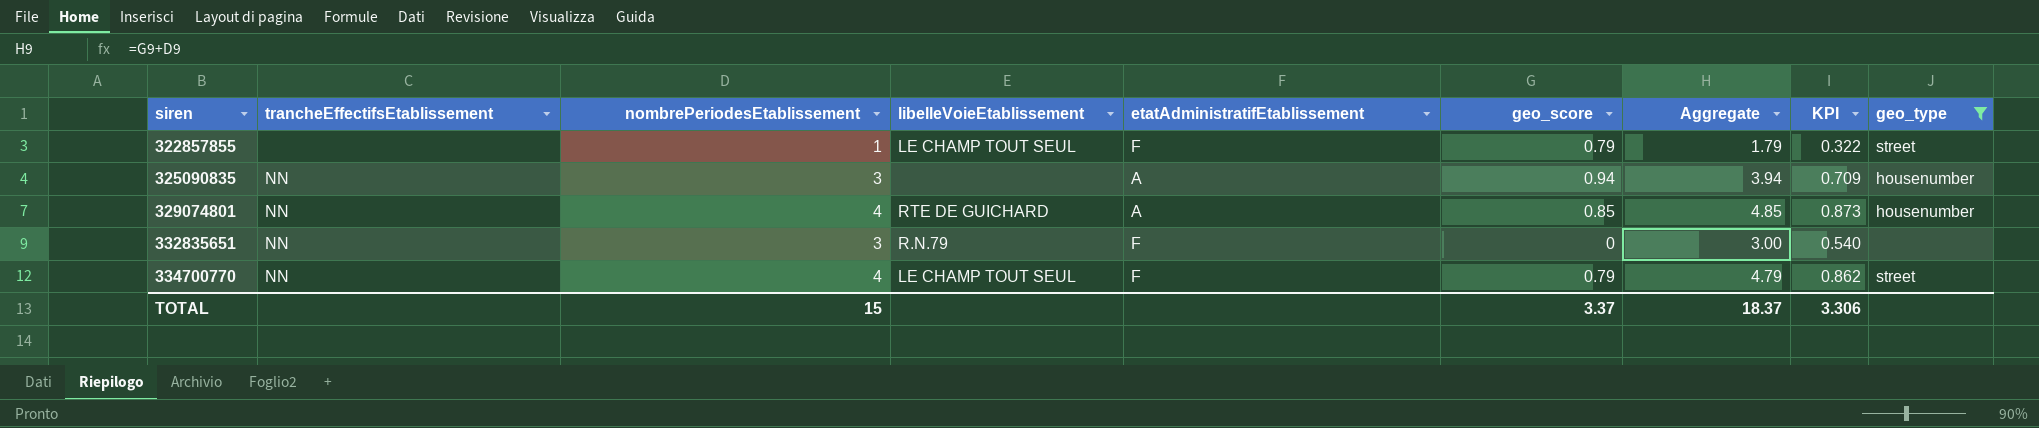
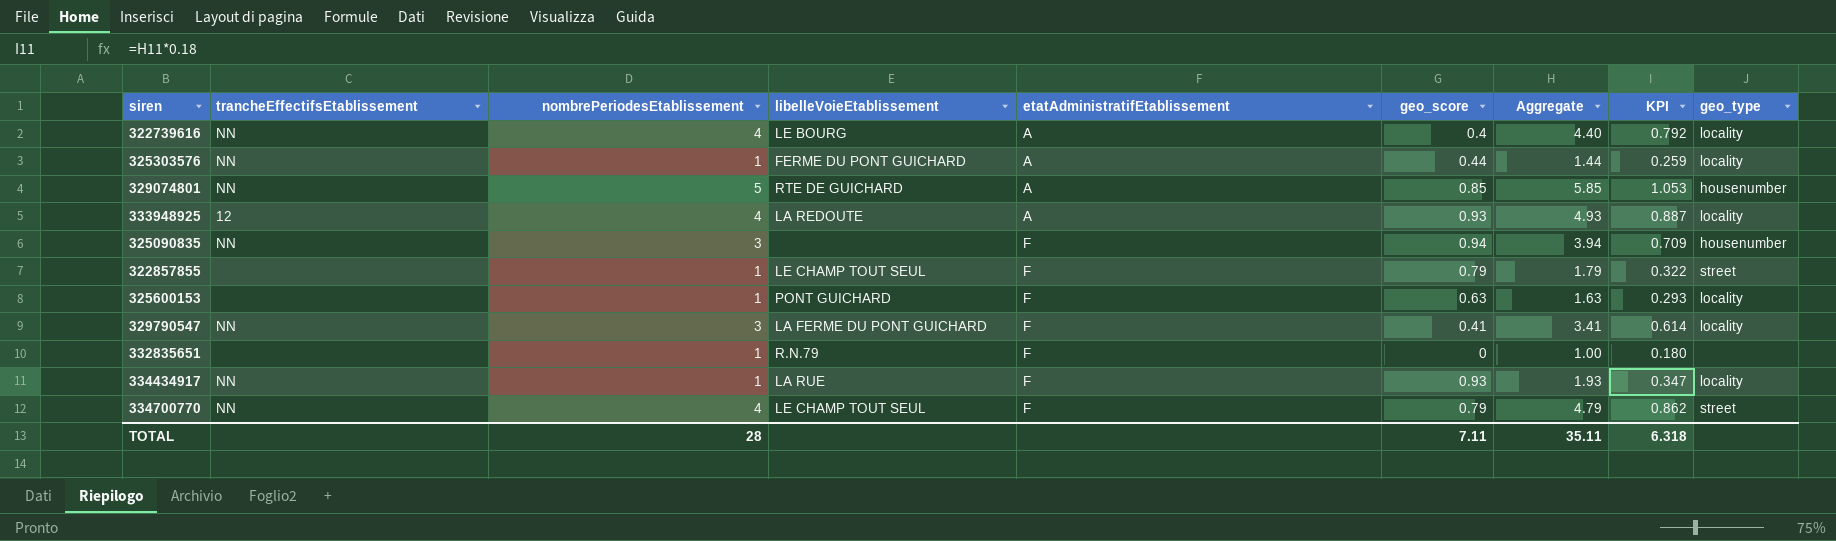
filter: geo_type != locality -> none
row order: siren ascending -> etatAdministratifEtablissement ascending
329074801 | nombrePeriodesEtablissement: 4 -> 5
329074801 | Aggregate: 4.85 -> 5.85
329074801 | KPI: 0.873 -> 1.053
325090835 | etatAdministratifEtablissement: A -> F
332835651 | trancheEffectifsEtablissement: NN -> none
332835651 | nombrePeriodesEtablissement: 3 -> 1
332835651 | Aggregate: 3.00 -> 1.00
332835651 | KPI: 0.540 -> 0.180
TOTAL | nombrePeriodesEtablissement: 15 -> 28
TOTAL | geo_score: 3.37 -> 7.11
TOTAL | Aggregate: 18.37 -> 35.11
TOTAL | KPI: 3.306 -> 6.318

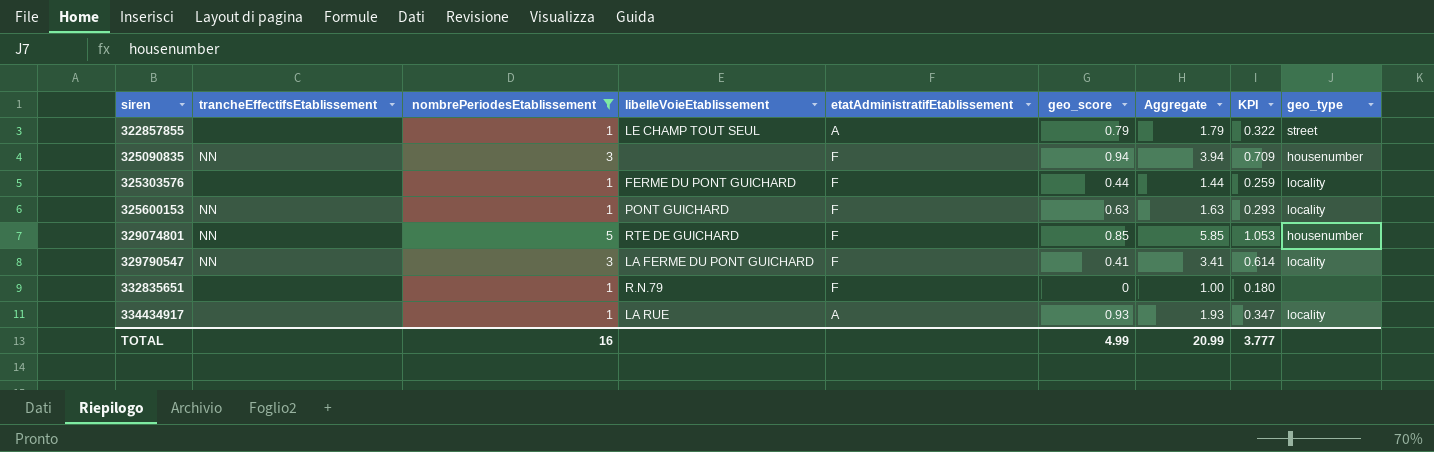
filter: none -> nombrePeriodesEtablissement != 4
row order: etatAdministratifEtablissement ascending -> siren ascending
322857855 | etatAdministratifEtablissement: F -> A
325303576 | trancheEffectifsEtablissement: NN -> none
325303576 | etatAdministratifEtablissement: A -> F
325600153 | trancheEffectifsEtablissement: none -> NN
329074801 | etatAdministratifEtablissement: A -> F
334434917 | trancheEffectifsEtablissement: NN -> none
334434917 | etatAdministratifEtablissement: F -> A
TOTAL | nombrePeriodesEtablissement: 28 -> 16
TOTAL | geo_score: 7.11 -> 4.99
TOTAL | Aggregate: 35.11 -> 20.99
TOTAL | KPI: 6.318 -> 3.777

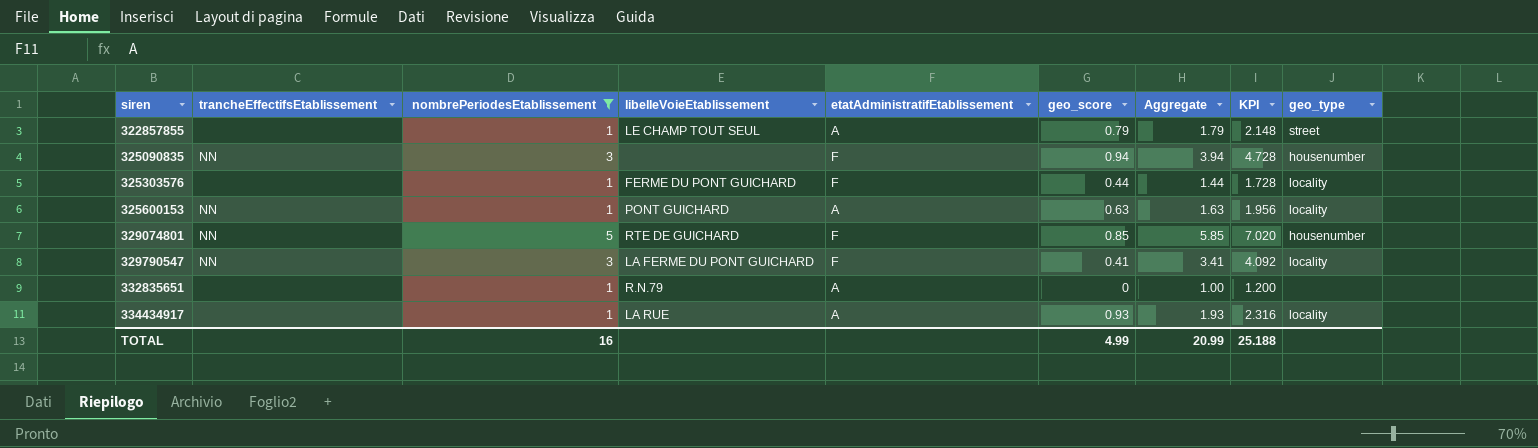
column KPI | formula: [Aggregate] * 0.18 -> [Aggregate] * 1.2
325600153 | etatAdministratifEtablissement: F -> A
332835651 | etatAdministratifEtablissement: F -> A
TOTAL | KPI: 3.777 -> 25.188

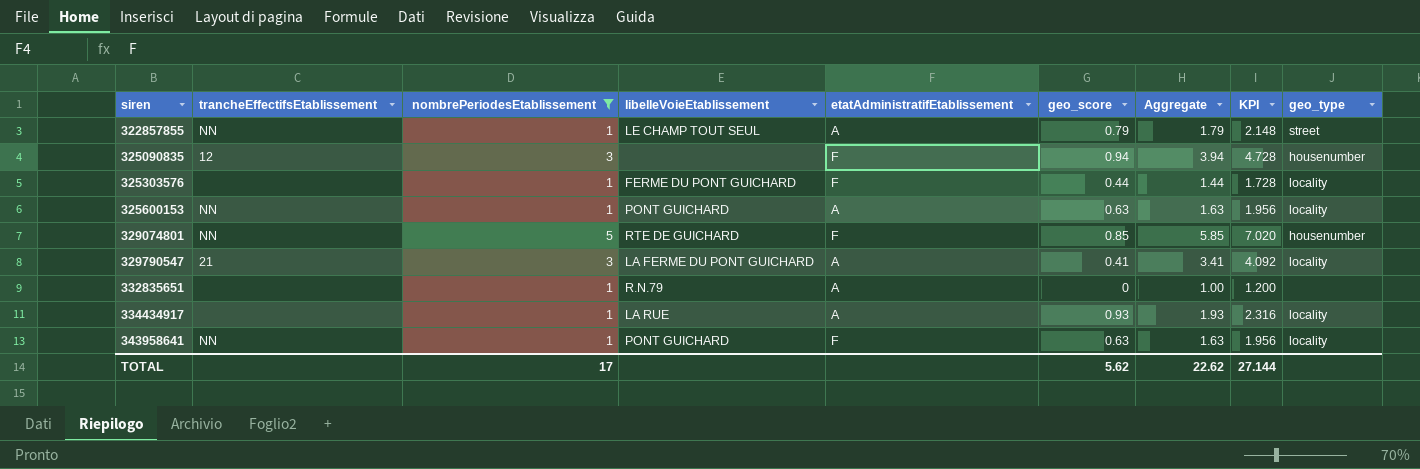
322857855 | trancheEffectifsEtablissement: none -> NN
325090835 | trancheEffectifsEtablissement: NN -> 12
329790547 | trancheEffectifsEtablissement: NN -> 21
329790547 | etatAdministratifEtablissement: F -> A
row 343958641: none -> NN | 1 | PONT GUICHARD | F | 0.63 | 1.63 | 1.956 | locality
TOTAL | nombrePeriodesEtablissement: 16 -> 17
TOTAL | geo_score: 4.99 -> 5.62
TOTAL | Aggregate: 20.99 -> 22.62
TOTAL | KPI: 25.188 -> 27.144

